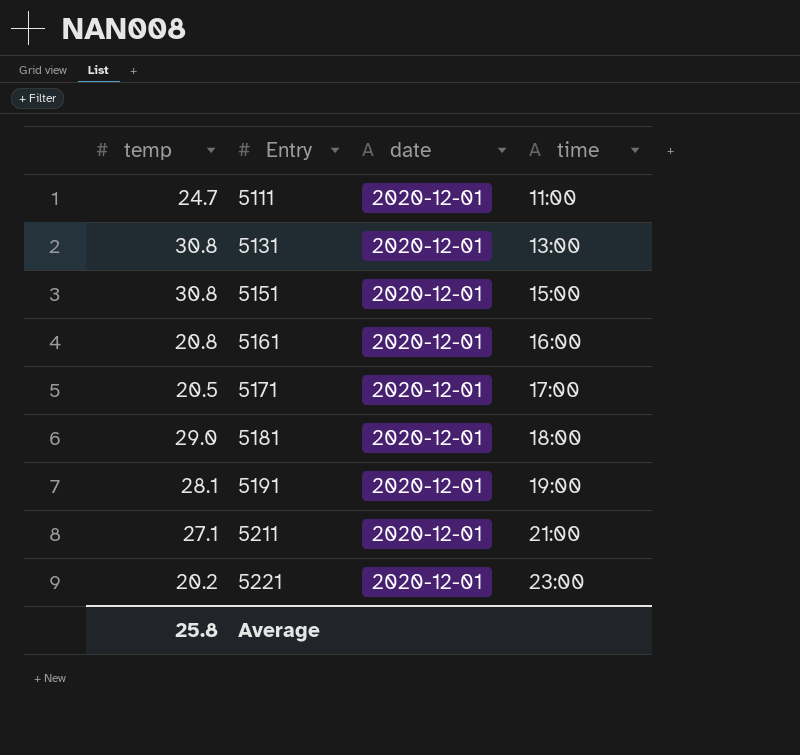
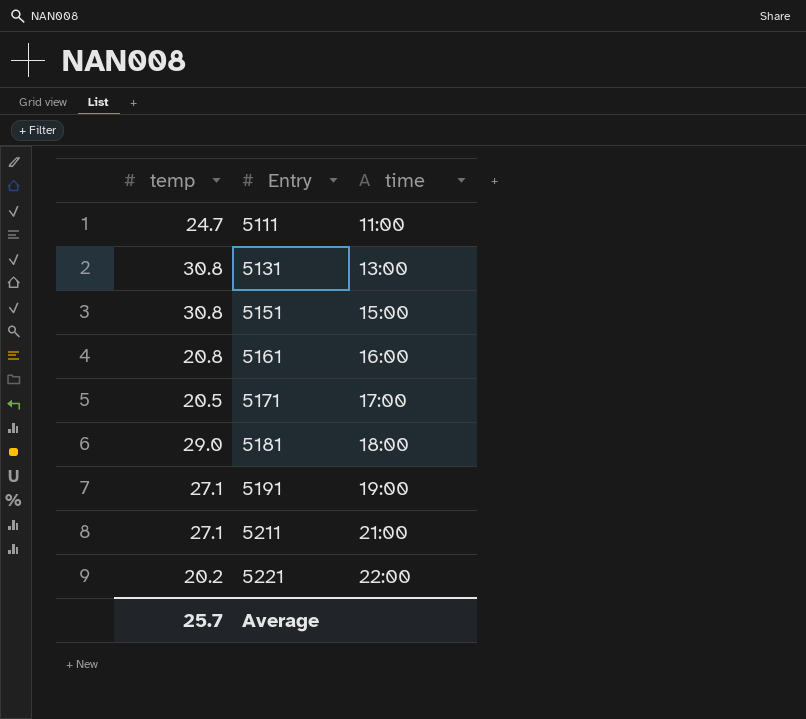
column date | position: 3 -> none
5191 | temp: 28.1 -> 27.1
5221 | time: 23:00 -> 22:00
Average | temp: 25.8 -> 25.7

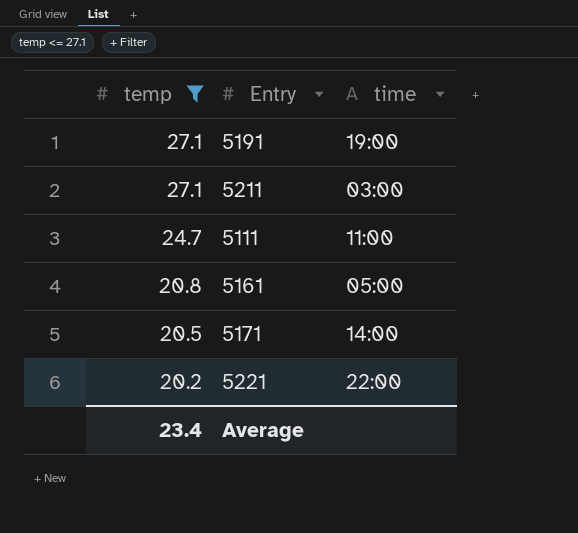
filter: none -> temp <= 27.1
row order: Entry ascending -> temp descending
5211 | time: 21:00 -> 03:00
5161 | time: 16:00 -> 05:00
5171 | time: 17:00 -> 14:00
Average | temp: 25.7 -> 23.4

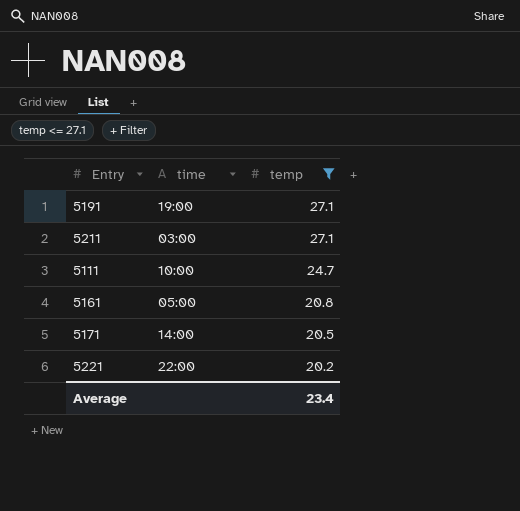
column temp | position: 1 -> 3
5111 | time: 11:00 -> 10:00

